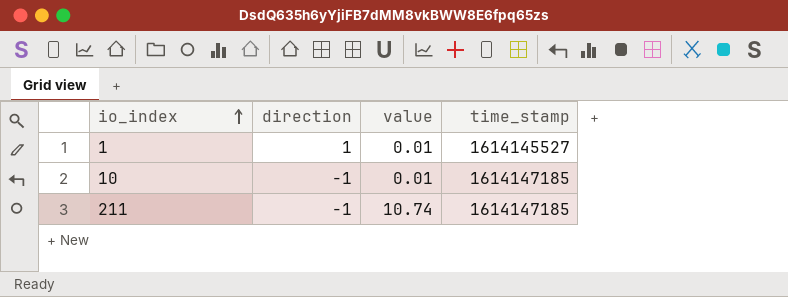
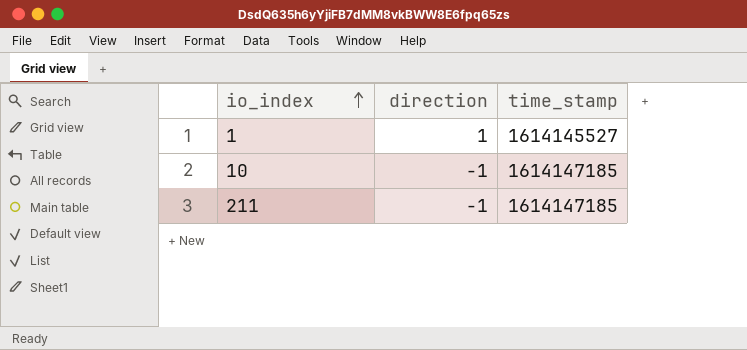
column value | position: 3 -> none

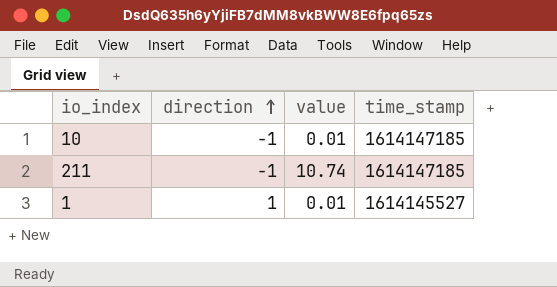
row order: io_index ascending -> direction ascending
column value | position: none -> 3

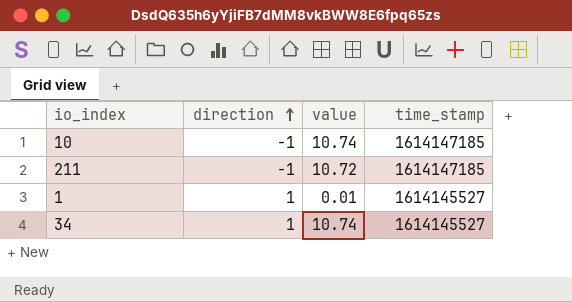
10 | value: 0.01 -> 10.74
211 | value: 10.74 -> 10.72
row 34: none -> 1 | 10.74 | 1614145527

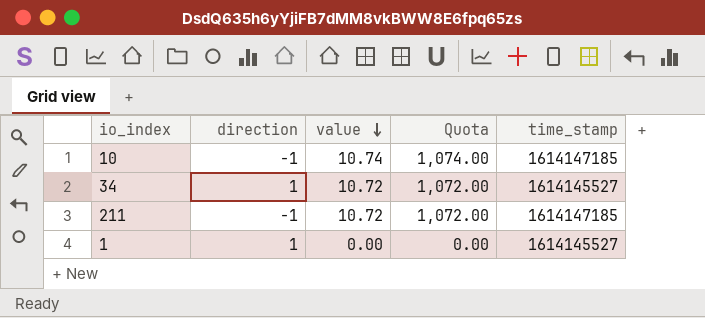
row order: direction ascending -> value descending
column Quota | formula: none -> [value] * 100
34 | value: 10.74 -> 10.72
1 | value: 0.01 -> 0.00

